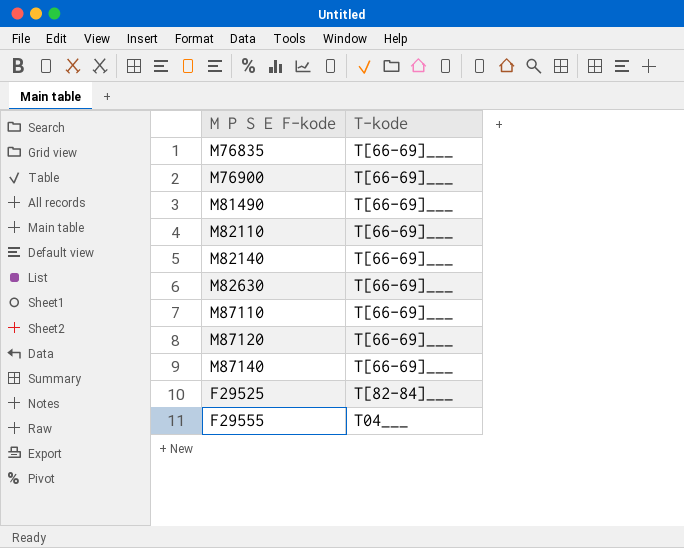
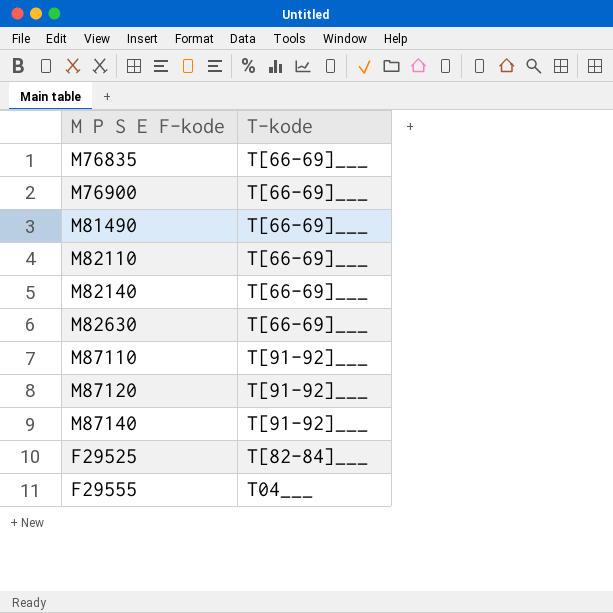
M87110 | T-kode: T[66-69]___ -> T[91-92]___
M87120 | T-kode: T[66-69]___ -> T[91-92]___
M87140 | T-kode: T[66-69]___ -> T[91-92]___

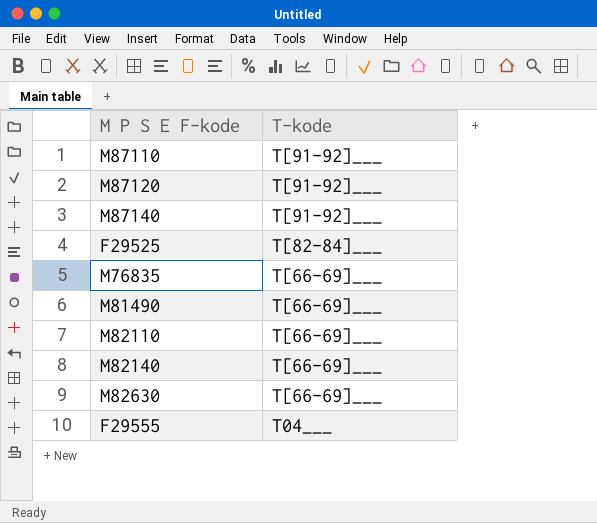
row order: none -> T-kode descending
row M76900: T[66-69]___ -> none

